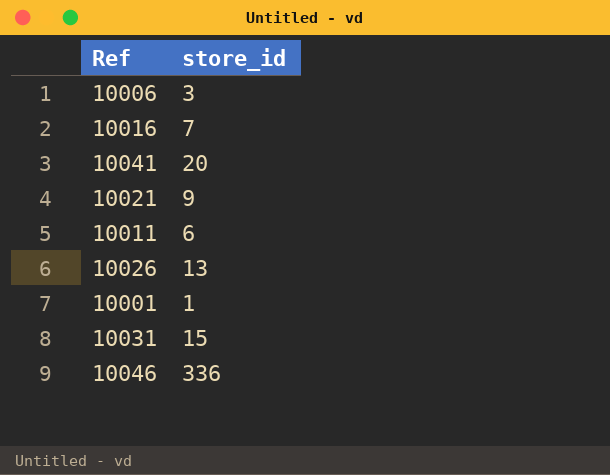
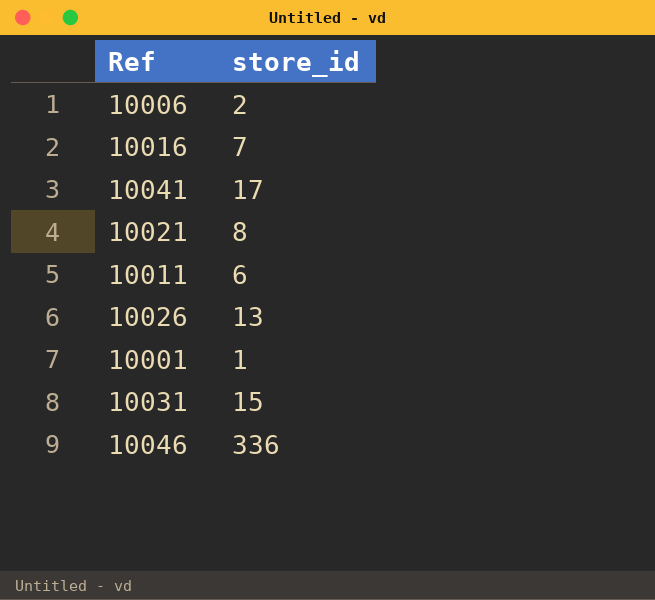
10006 | store_id: 3 -> 2
10041 | store_id: 20 -> 17
10021 | store_id: 9 -> 8

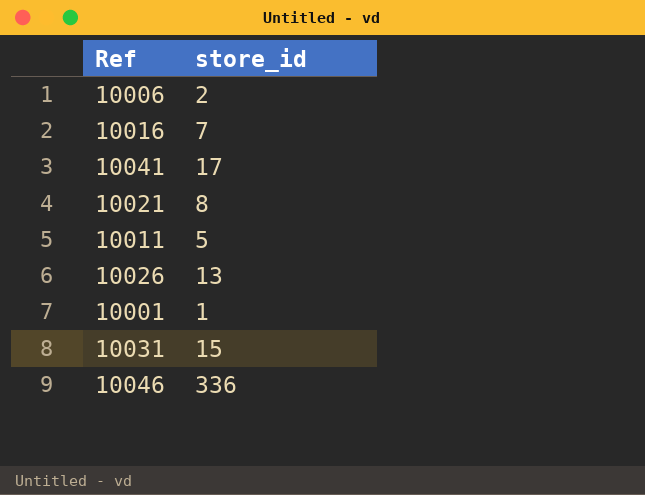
10011 | store_id: 6 -> 5

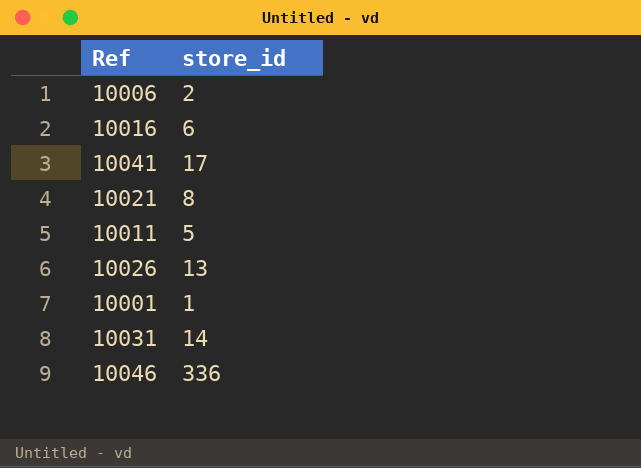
10016 | store_id: 7 -> 6
10031 | store_id: 15 -> 14

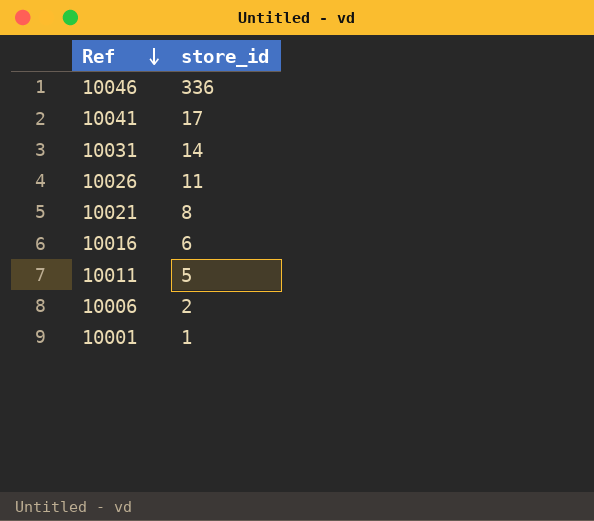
row order: none -> Ref descending
10026 | store_id: 13 -> 11

